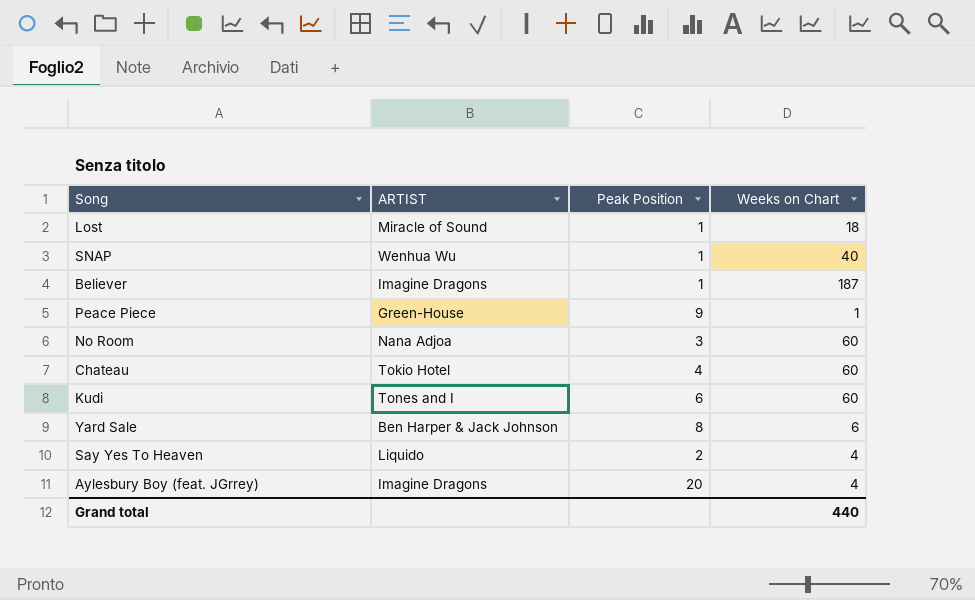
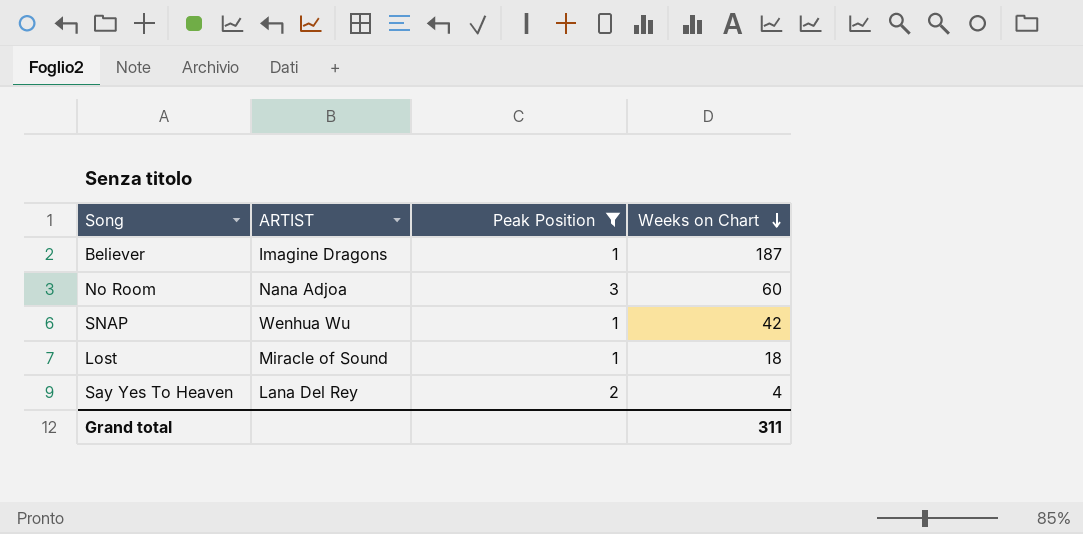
filter: none -> Peak Position <= 3
row order: none -> Weeks on Chart descending
SNAP | Weeks on Chart: 40 -> 42
Say Yes To Heaven | ARTIST: Liquido -> Lana Del Rey
Grand total | Weeks on Chart: 440 -> 311

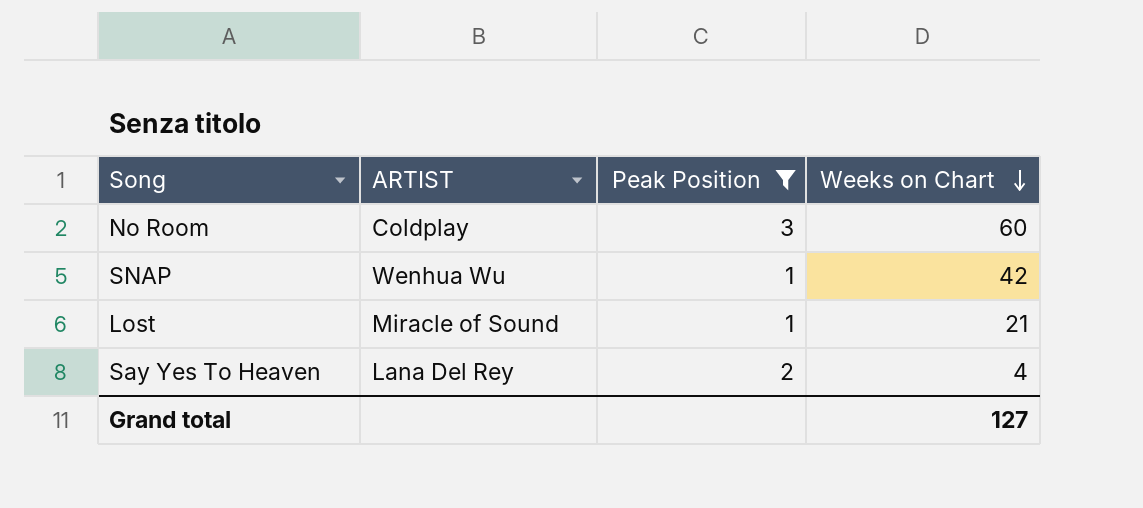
row Believer: Imagine Dragons | 1 | 187 -> none
No Room | ARTIST: Nana Adjoa -> Coldplay
Lost | Weeks on Chart: 18 -> 21
Grand total | Weeks on Chart: 311 -> 127

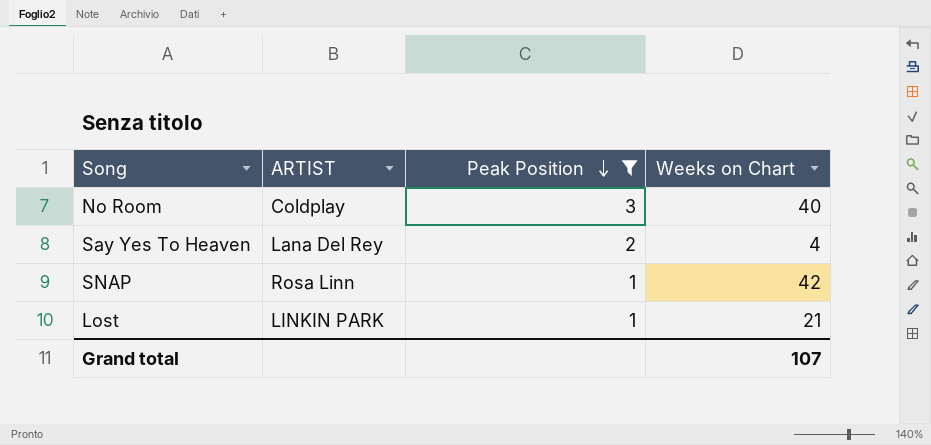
row order: Weeks on Chart descending -> Peak Position descending
No Room | Weeks on Chart: 60 -> 40
SNAP | ARTIST: Wenhua Wu -> Rosa Linn
Lost | ARTIST: Miracle of Sound -> LINKIN PARK
Grand total | Weeks on Chart: 127 -> 107

